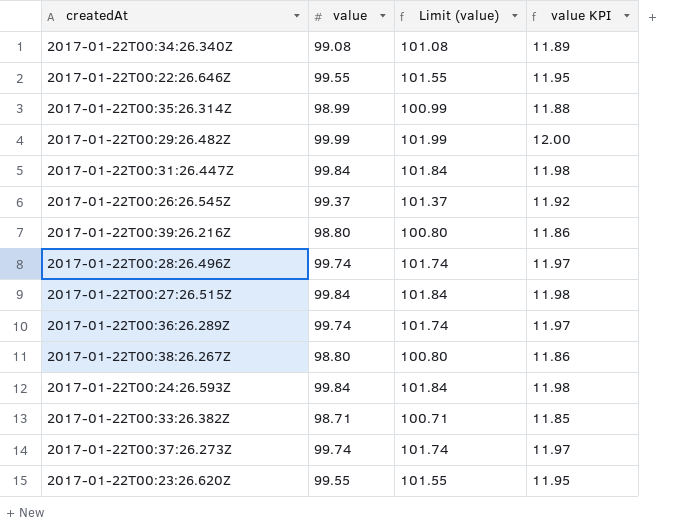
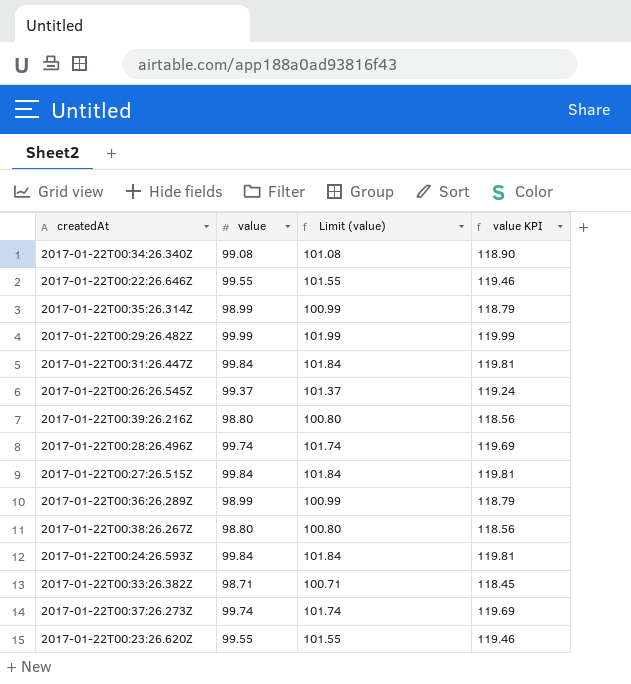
column value KPI | formula: [value] * 0.12 -> [value] * 1.2
2017-01-22T00:36:26.289Z | value: 99.74 -> 98.99
2017-01-22T00:36:26.289Z | Limit (value): 101.74 -> 100.99

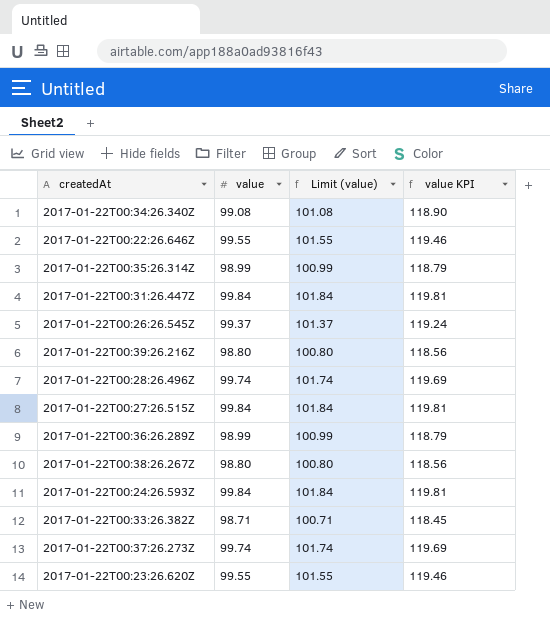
row 2017-01-22T00:29:26.482Z: 99.99 | 101.99 | 119.99 -> none

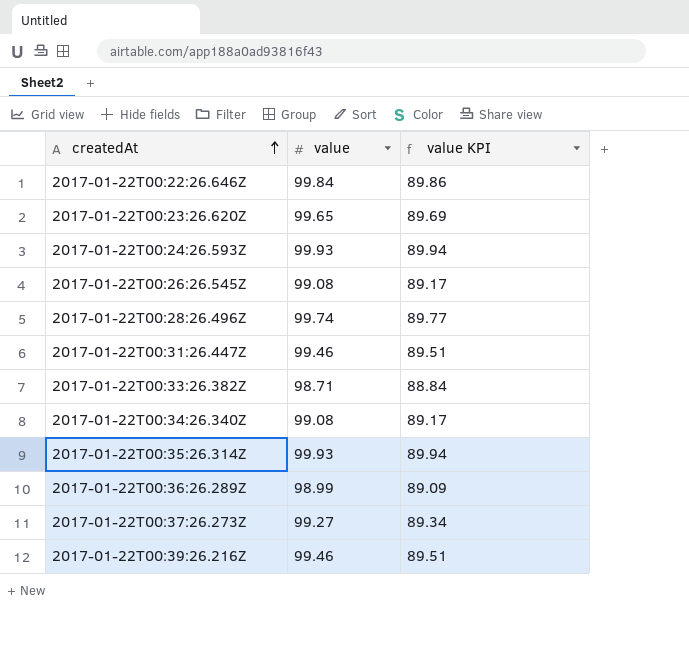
row order: none -> createdAt ascending
column Limit (value) | formula: [value] + 2 -> none
column value KPI | formula: [value] * 1.2 -> [value] * 0.9
row 2017-01-22T00:27:26.515Z: 99.84 | 101.84 | 119.81 -> none
row 2017-01-22T00:38:26.267Z: 98.80 | 100.80 | 118.56 -> none
2017-01-22T00:22:26.646Z | value: 99.55 -> 99.84
2017-01-22T00:23:26.620Z | value: 99.55 -> 99.65
2017-01-22T00:24:26.593Z | value: 99.84 -> 99.93
2017-01-22T00:26:26.545Z | value: 99.37 -> 99.08
2017-01-22T00:31:26.447Z | value: 99.84 -> 99.46
2017-01-22T00:35:26.314Z | value: 98.99 -> 99.93
2017-01-22T00:37:26.273Z | value: 99.74 -> 99.27
2017-01-22T00:39:26.216Z | value: 98.80 -> 99.46

